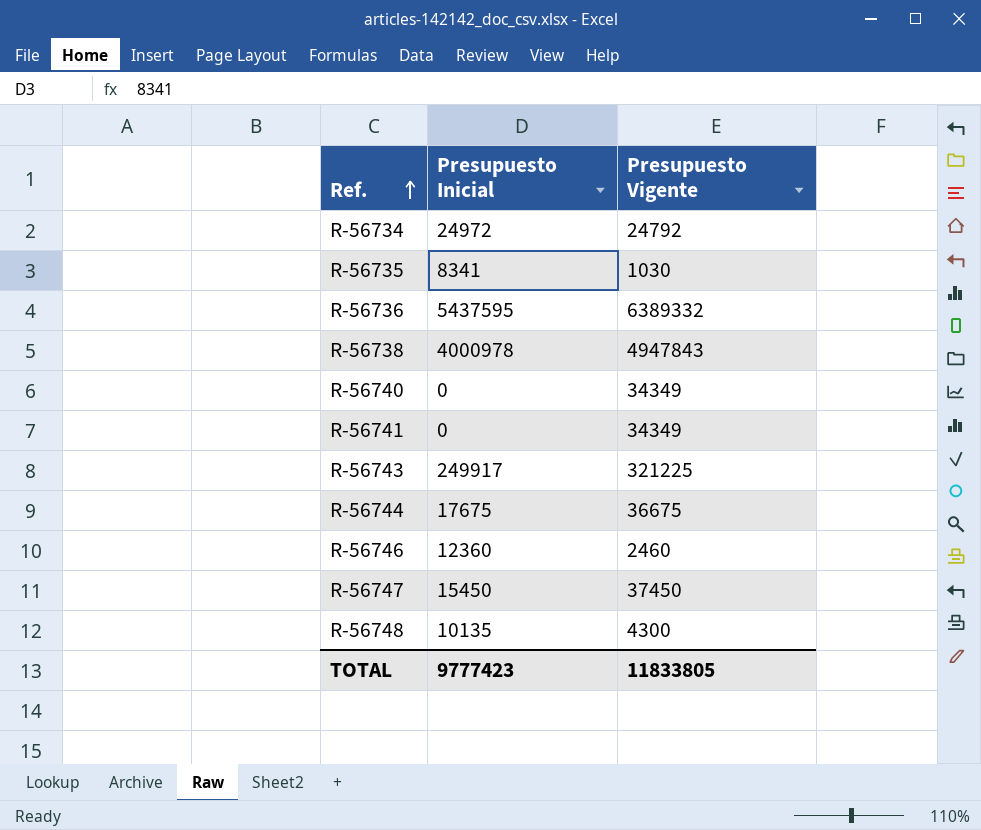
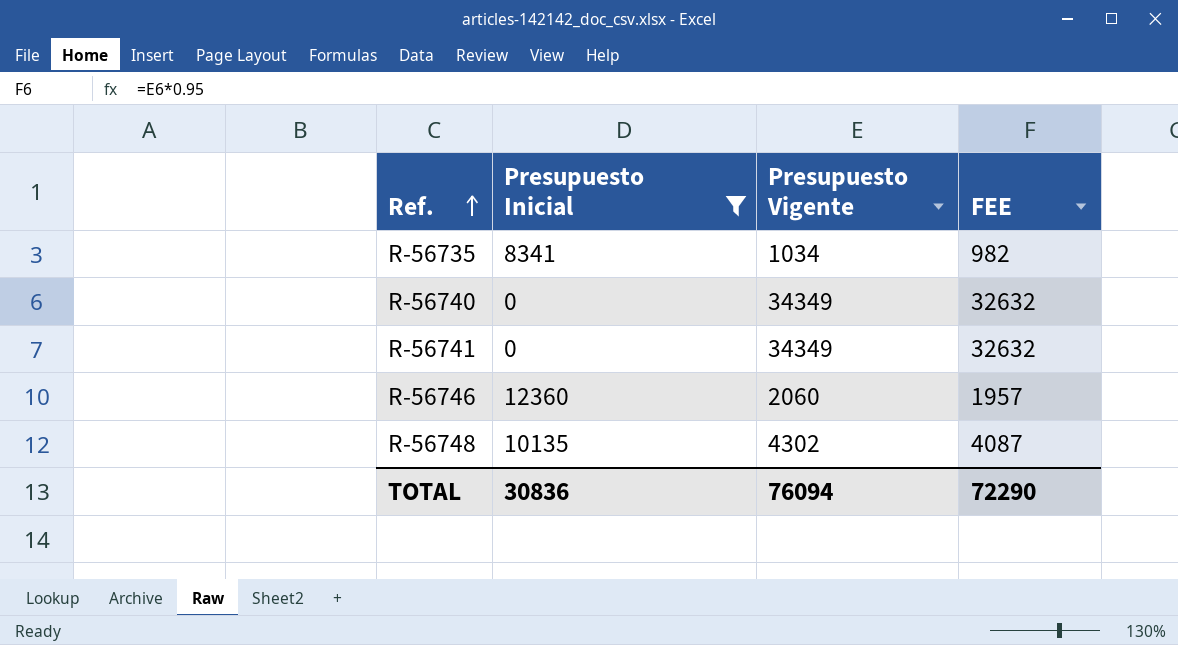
filter: none -> Presupuesto Inicial <= 12360
column FEE | formula: none -> [Presupuesto Vigente] * 0.95
R-56735 | Presupuesto Vigente: 1030 -> 1034
R-56746 | Presupuesto Vigente: 2460 -> 2060
R-56748 | Presupuesto Vigente: 4300 -> 4302
TOTAL | Presupuesto Inicial: 9777423 -> 30836
TOTAL | Presupuesto Vigente: 11833805 -> 76094

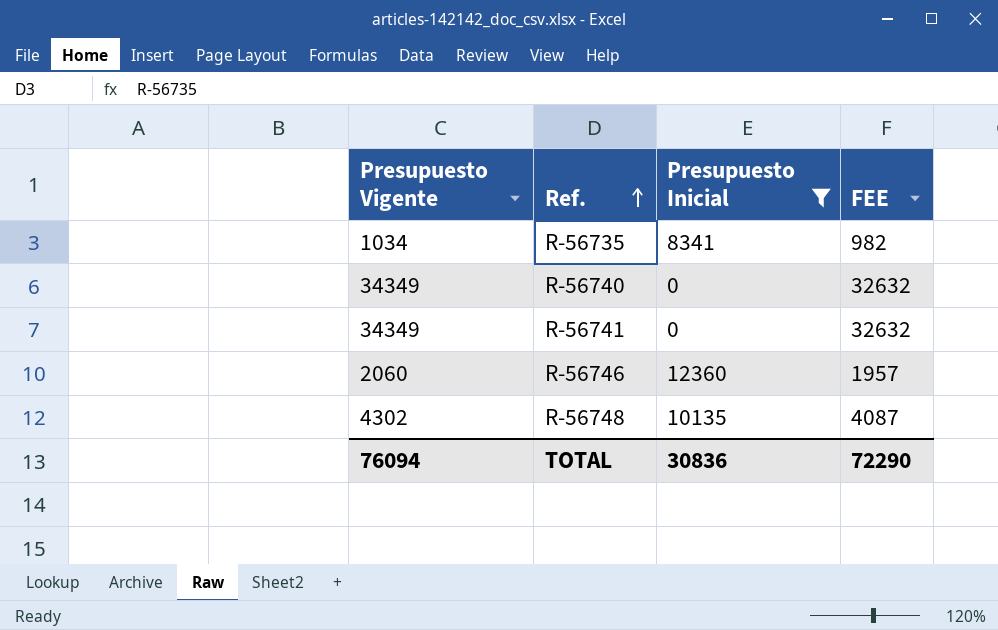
column Presupuesto Vigente | position: 3 -> 1

